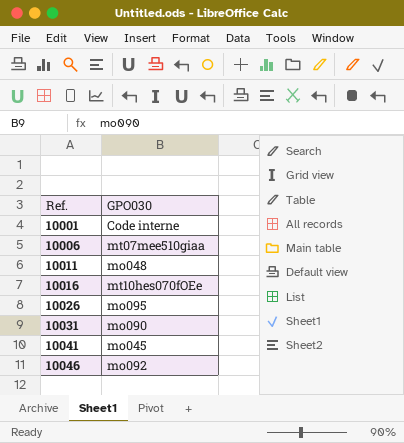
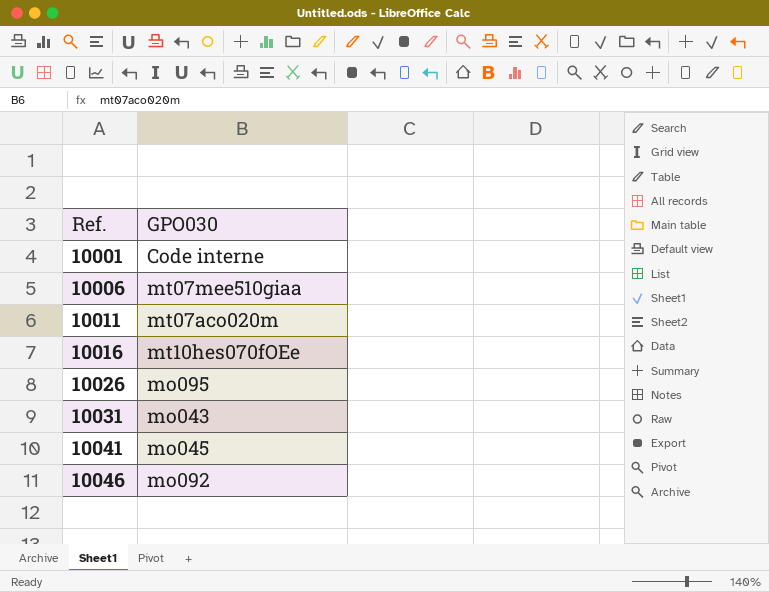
10011 | GPO030: mo048 -> mt07aco020m
10031 | GPO030: mo090 -> mo043

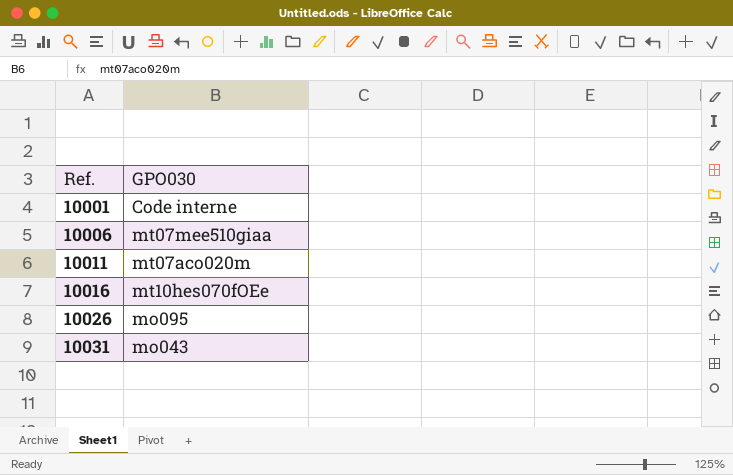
row 10041: mo045 -> none
row 10046: mo092 -> none

